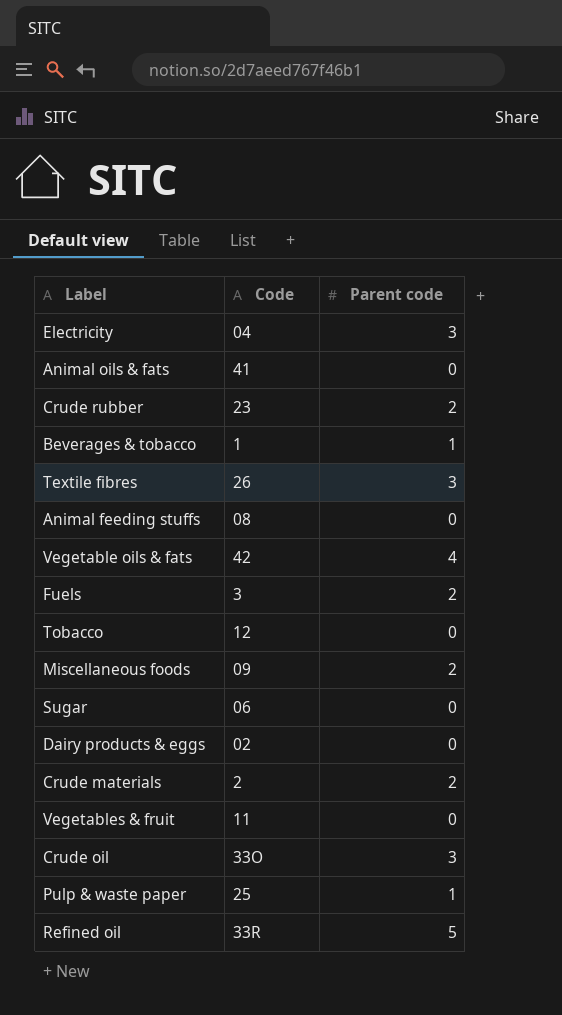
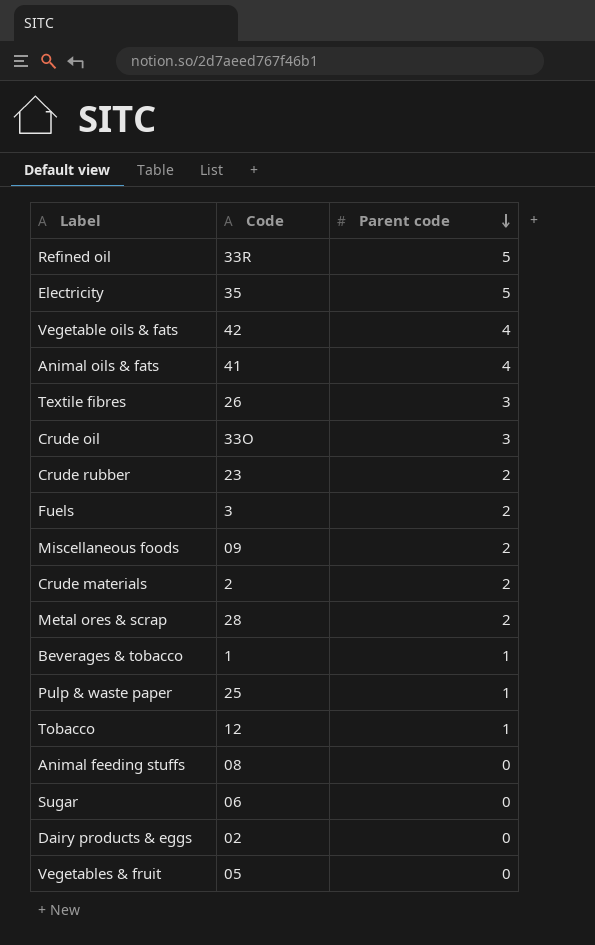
row order: none -> Parent code descending
Electricity | Code: 04 -> 35
Electricity | Parent code: 3 -> 5
Animal oils & fats | Parent code: 0 -> 4
row Metal ores & scrap: none -> 28 | 2
Tobacco | Parent code: 0 -> 1
Vegetables & fruit | Code: 11 -> 05

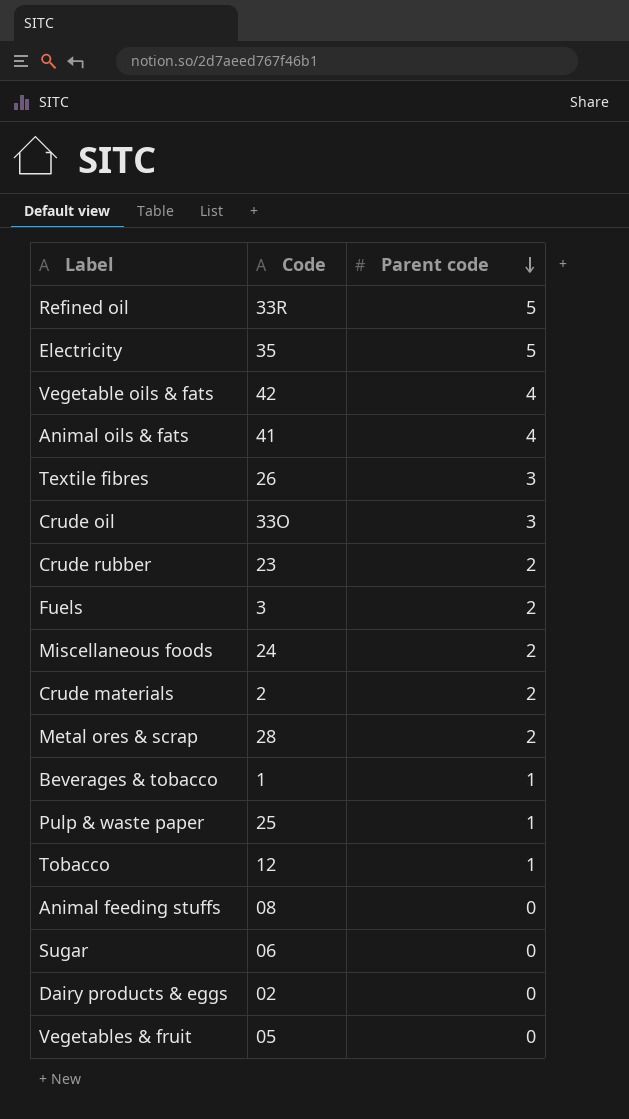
Miscellaneous foods | Code: 09 -> 24

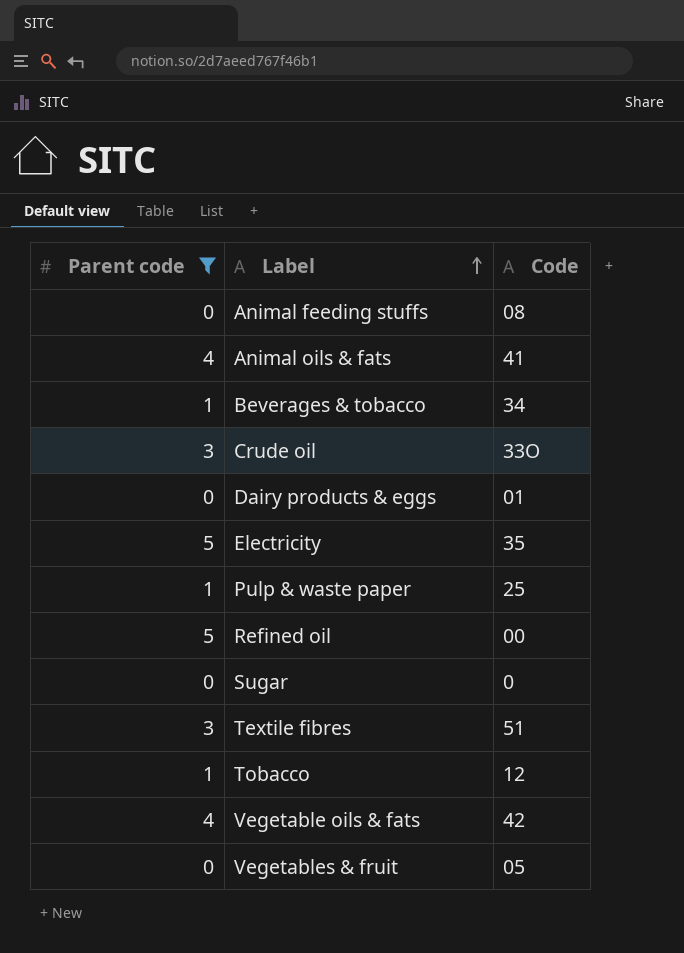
filter: none -> Parent code != 2
row order: Parent code descending -> Label ascending
column Parent code | position: 3 -> 1
Beverages & tobacco | Code: 1 -> 34
Dairy products & eggs | Code: 02 -> 01
Refined oil | Code: 33R -> 00
Sugar | Code: 06 -> 0
Textile fibres | Code: 26 -> 51

